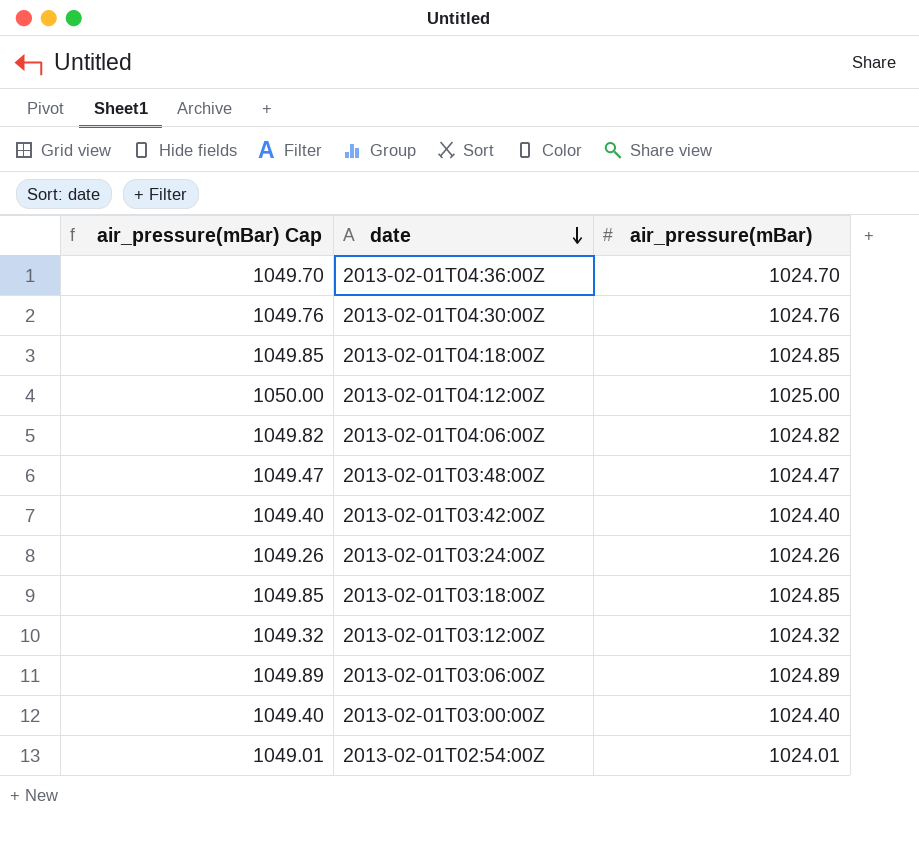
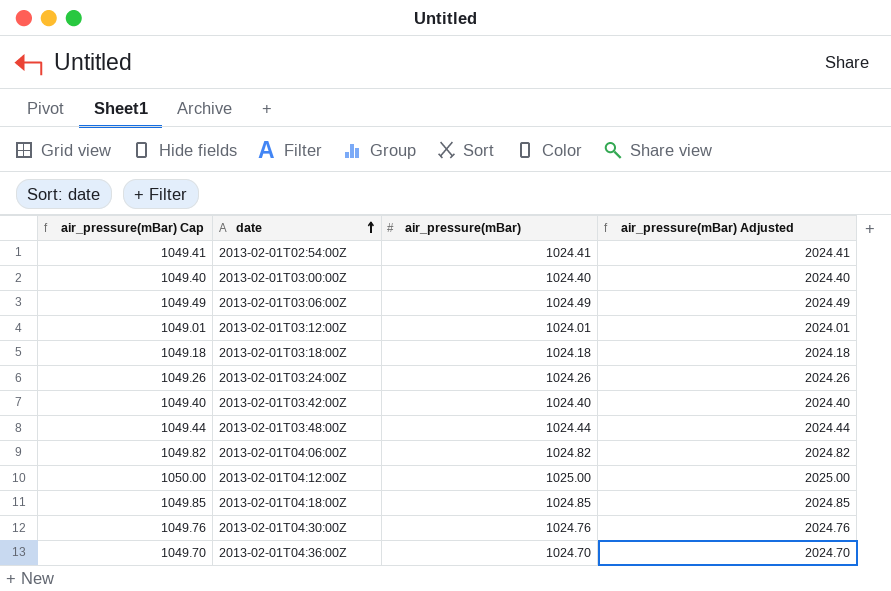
row order: date descending -> date ascending
column air_pressure(mBar) Adjusted | formula: none -> [air_pressure(mBar)] + 1000
2013-02-01T02:54:00Z | air_pressure(mBar) Cap: 1049.01 -> 1049.41
2013-02-01T02:54:00Z | air_pressure(mBar): 1024.01 -> 1024.41
2013-02-01T03:06:00Z | air_pressure(mBar) Cap: 1049.89 -> 1049.49
2013-02-01T03:06:00Z | air_pressure(mBar): 1024.89 -> 1024.49
2013-02-01T03:12:00Z | air_pressure(mBar) Cap: 1049.32 -> 1049.01
2013-02-01T03:12:00Z | air_pressure(mBar): 1024.32 -> 1024.01
2013-02-01T03:18:00Z | air_pressure(mBar) Cap: 1049.85 -> 1049.18
2013-02-01T03:18:00Z | air_pressure(mBar): 1024.85 -> 1024.18
2013-02-01T03:48:00Z | air_pressure(mBar) Cap: 1049.47 -> 1049.44
2013-02-01T03:48:00Z | air_pressure(mBar): 1024.47 -> 1024.44

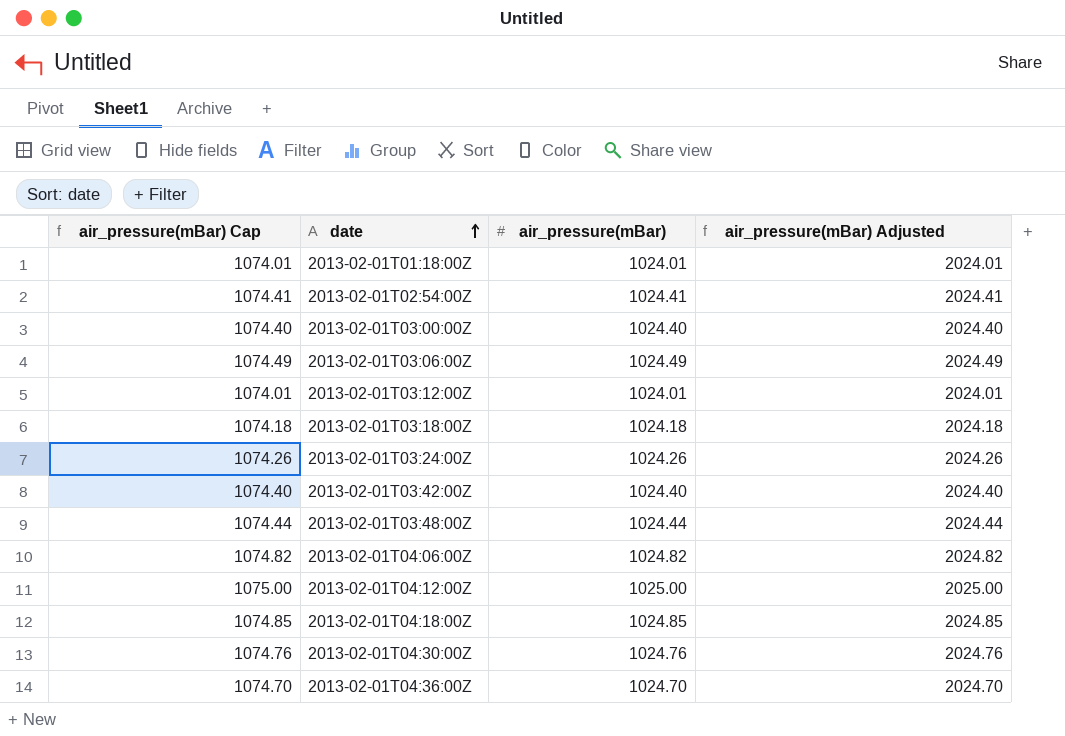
column air_pressure(mBar) Cap | formula: [air_pressure(mBar)] + 25 -> [air_pressure(mBar)] + 50
row 2013-02-01T01:18:00Z: none -> 1074.01 | 1024.01 | 2024.01

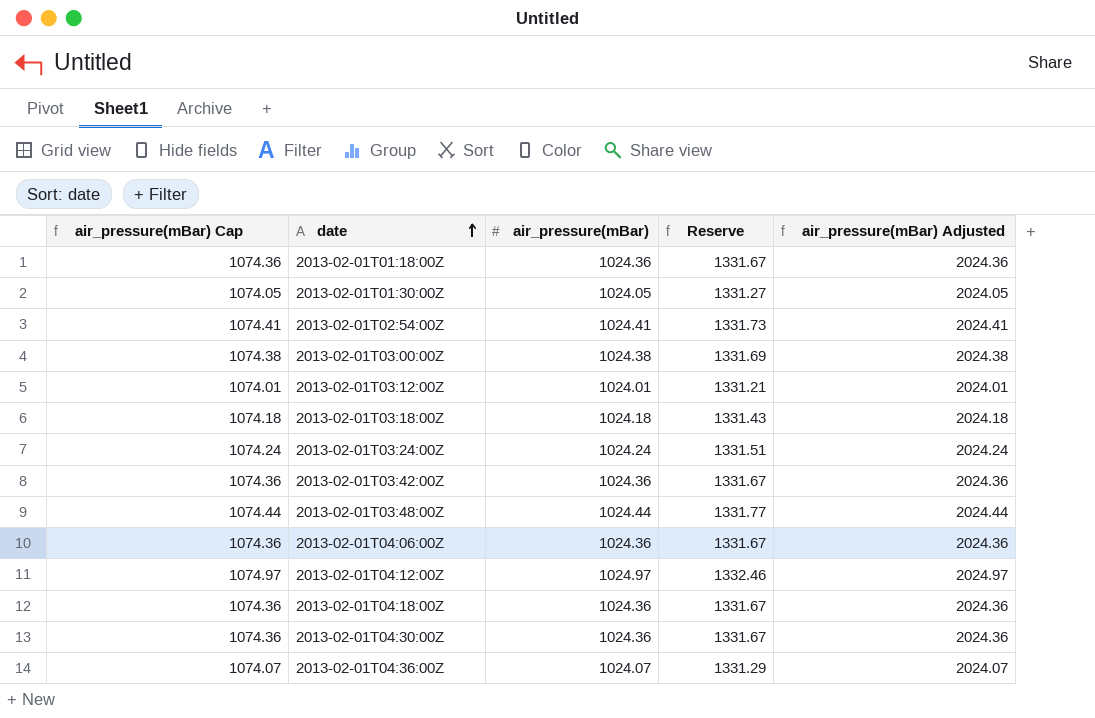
column Reserve | formula: none -> [air_pressure(mBar)] * 1.3
row 2013-02-01T03:06:00Z: 1074.49 | 1024.49 | 2024.49 -> none
2013-02-01T01:18:00Z | air_pressure(mBar) Cap: 1074.01 -> 1074.36
2013-02-01T01:18:00Z | air_pressure(mBar): 1024.01 -> 1024.36
2013-02-01T01:18:00Z | air_pressure(mBar) Adjusted: 2024.01 -> 2024.36
row 2013-02-01T01:30:00Z: none -> 1074.05 | 1024.05 | 1331.27 | 2024.05
2013-02-01T03:00:00Z | air_pressure(mBar) Cap: 1074.40 -> 1074.38
2013-02-01T03:00:00Z | air_pressure(mBar): 1024.40 -> 1024.38
2013-02-01T03:00:00Z | air_pressure(mBar) Adjusted: 2024.40 -> 2024.38
2013-02-01T03:24:00Z | air_pressure(mBar) Cap: 1074.26 -> 1074.24
2013-02-01T03:24:00Z | air_pressure(mBar): 1024.26 -> 1024.24
2013-02-01T03:24:00Z | air_pressure(mBar) Adjusted: 2024.26 -> 2024.24
2013-02-01T03:42:00Z | air_pressure(mBar) Cap: 1074.40 -> 1074.36
2013-02-01T03:42:00Z | air_pressure(mBar): 1024.40 -> 1024.36
2013-02-01T03:42:00Z | air_pressure(mBar) Adjusted: 2024.40 -> 2024.36
2013-02-01T04:06:00Z | air_pressure(mBar) Cap: 1074.82 -> 1074.36
2013-02-01T04:06:00Z | air_pressure(mBar): 1024.82 -> 1024.36
2013-02-01T04:06:00Z | air_pressure(mBar) Adjusted: 2024.82 -> 2024.36
2013-02-01T04:12:00Z | air_pressure(mBar) Cap: 1075.00 -> 1074.97
2013-02-01T04:12:00Z | air_pressure(mBar): 1025.00 -> 1024.97
2013-02-01T04:12:00Z | air_pressure(mBar) Adjusted: 2025.00 -> 2024.97
2013-02-01T04:18:00Z | air_pressure(mBar) Cap: 1074.85 -> 1074.36
2013-02-01T04:18:00Z | air_pressure(mBar): 1024.85 -> 1024.36
2013-02-01T04:18:00Z | air_pressure(mBar) Adjusted: 2024.85 -> 2024.36
2013-02-01T04:30:00Z | air_pressure(mBar) Cap: 1074.76 -> 1074.36
2013-02-01T04:30:00Z | air_pressure(mBar): 1024.76 -> 1024.36
2013-02-01T04:30:00Z | air_pressure(mBar) Adjusted: 2024.76 -> 2024.36
2013-02-01T04:36:00Z | air_pressure(mBar) Cap: 1074.70 -> 1074.07
2013-02-01T04:36:00Z | air_pressure(mBar): 1024.70 -> 1024.07
2013-02-01T04:36:00Z | air_pressure(mBar) Adjusted: 2024.70 -> 2024.07

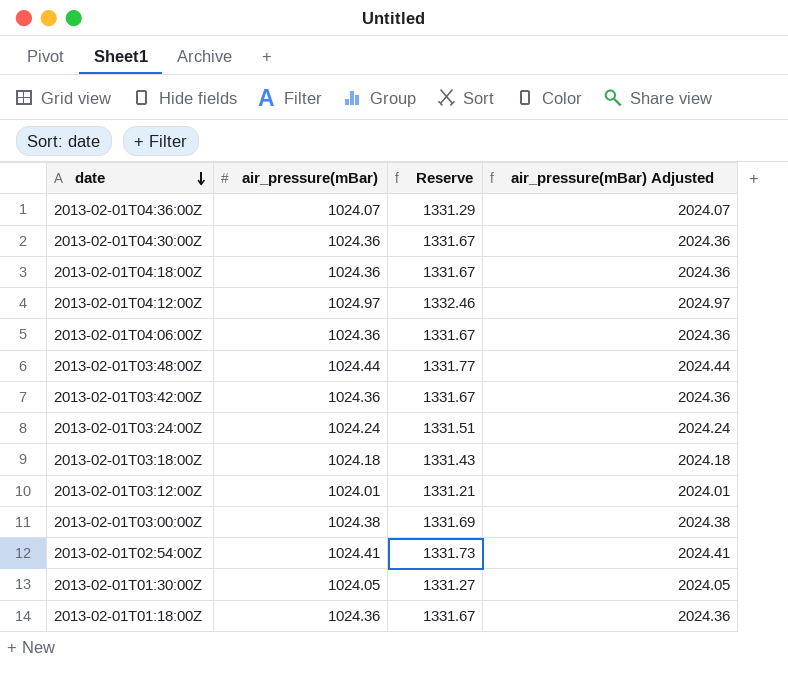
row order: date ascending -> date descending
column air_pressure(mBar) Cap | formula: [air_pressure(mBar)] + 50 -> none

